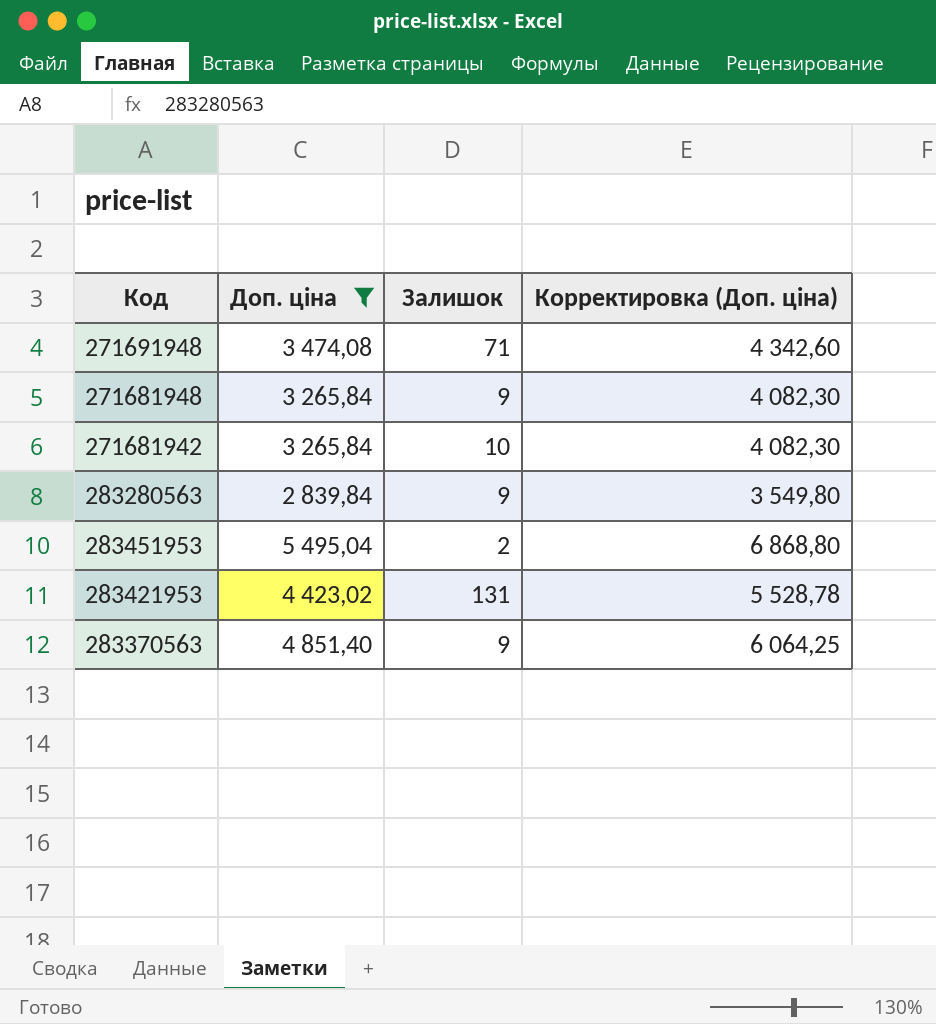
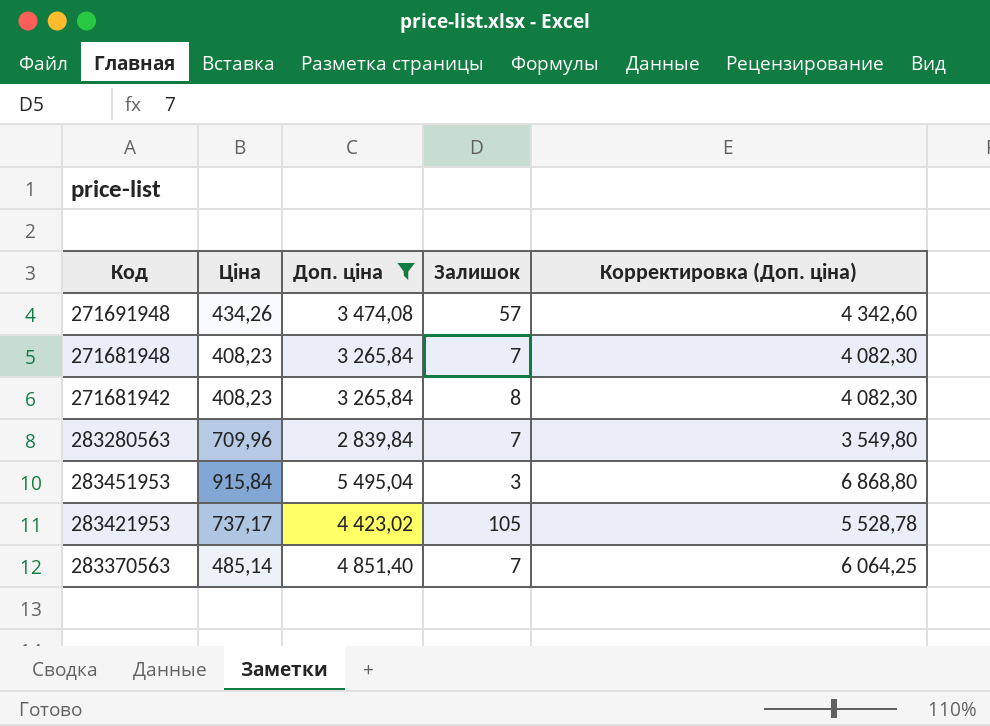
column Ціна | position: none -> 2
271691948 | Залишок: 71 -> 57
271681948 | Залишок: 9 -> 7
271681942 | Залишок: 10 -> 8
283280563 | Залишок: 9 -> 7
283451953 | Залишок: 2 -> 3
283421953 | Залишок: 131 -> 105
283370563 | Залишок: 9 -> 7

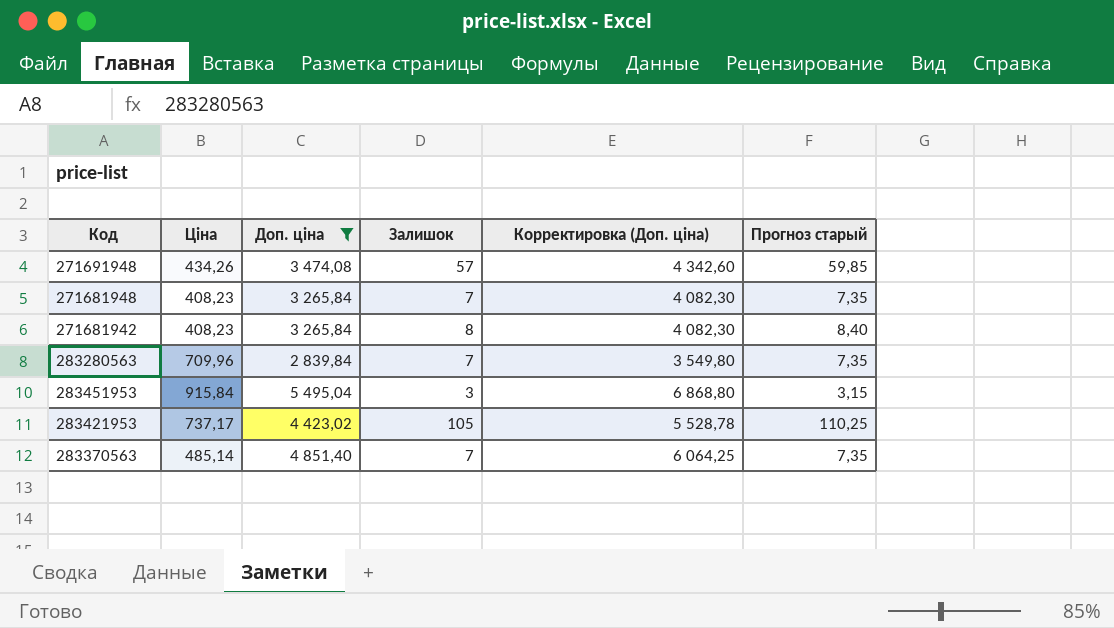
column Прогноз старый | formula: none -> [Залишок] * 1,05

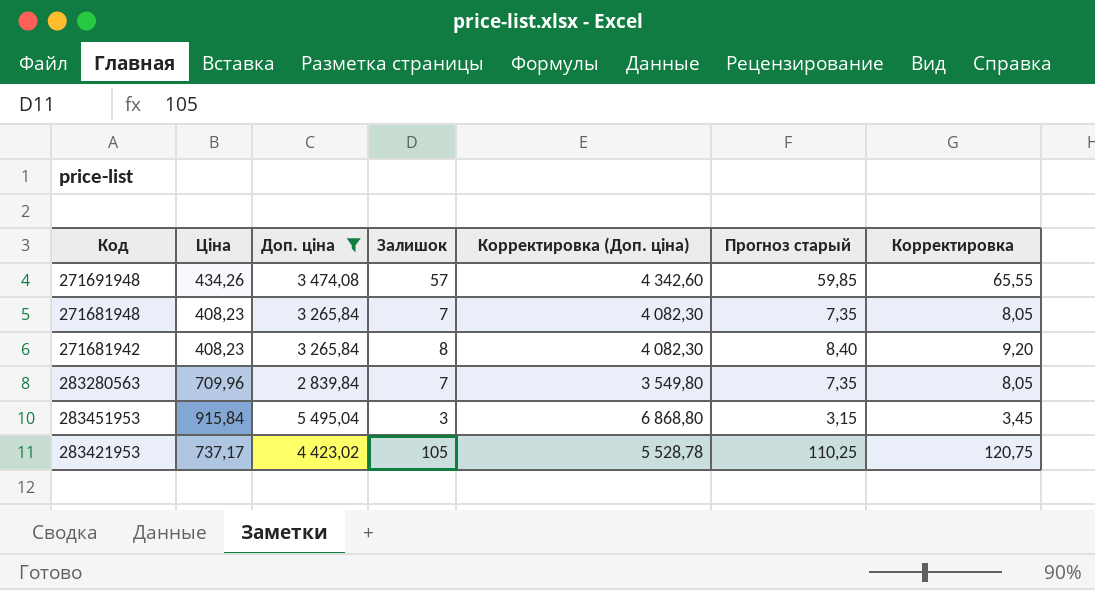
column Корректировка | formula: none -> [Залишок] * 1,15
row 283370563: 485,14 | 4 851,40 | 7 | 6 064,25 | 7,35 -> none

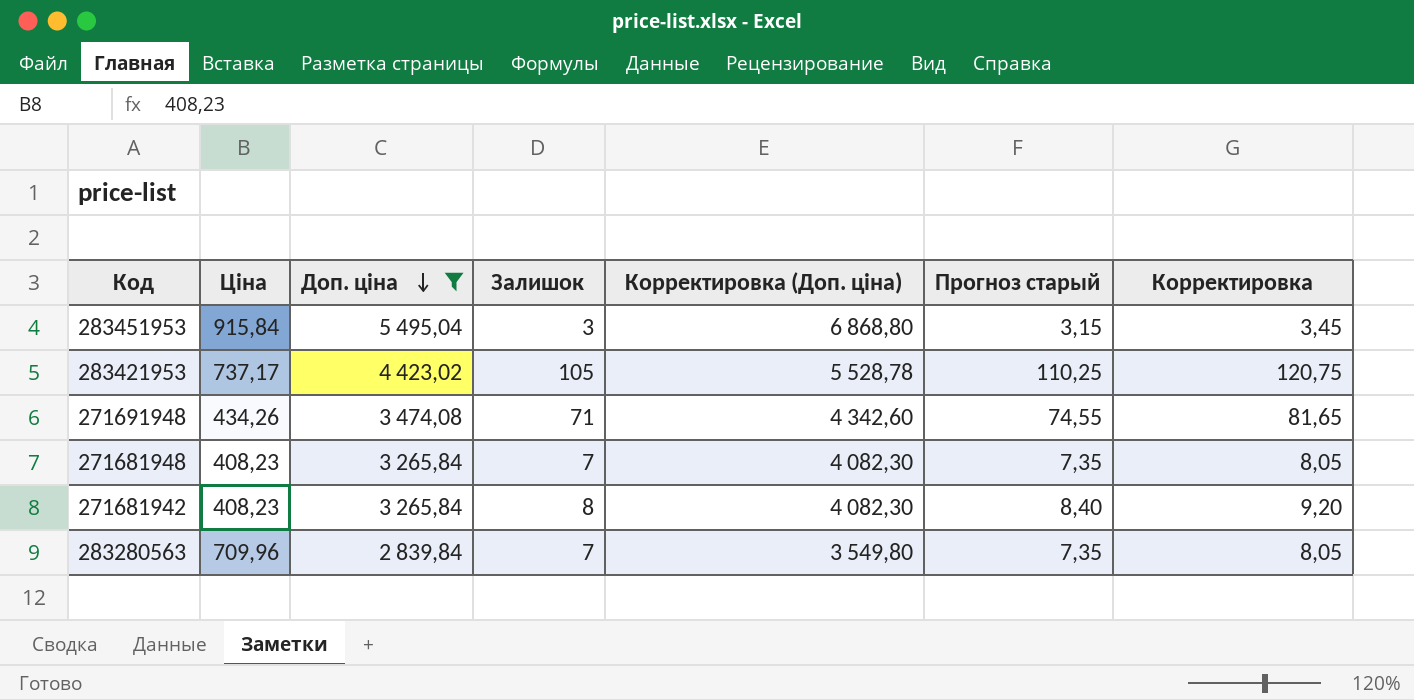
row order: none -> Доп. ціна descending
271691948 | Залишок: 57 -> 71
271691948 | Прогноз старый: 59,85 -> 74,55
271691948 | Корректировка: 65,55 -> 81,65

